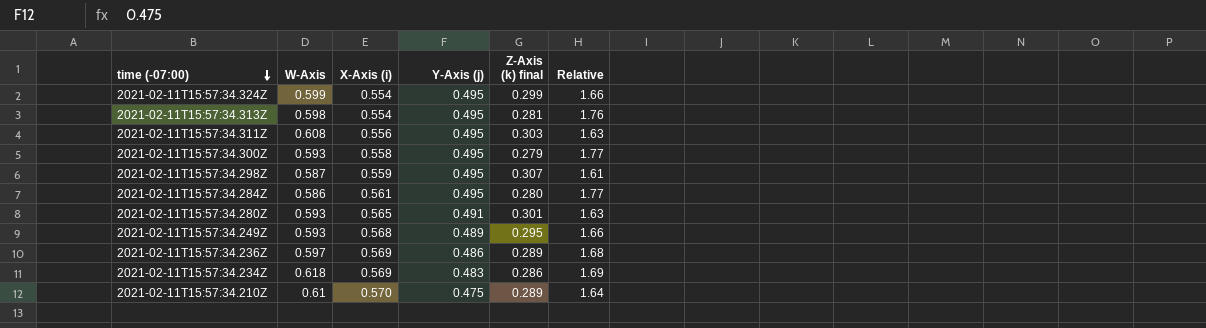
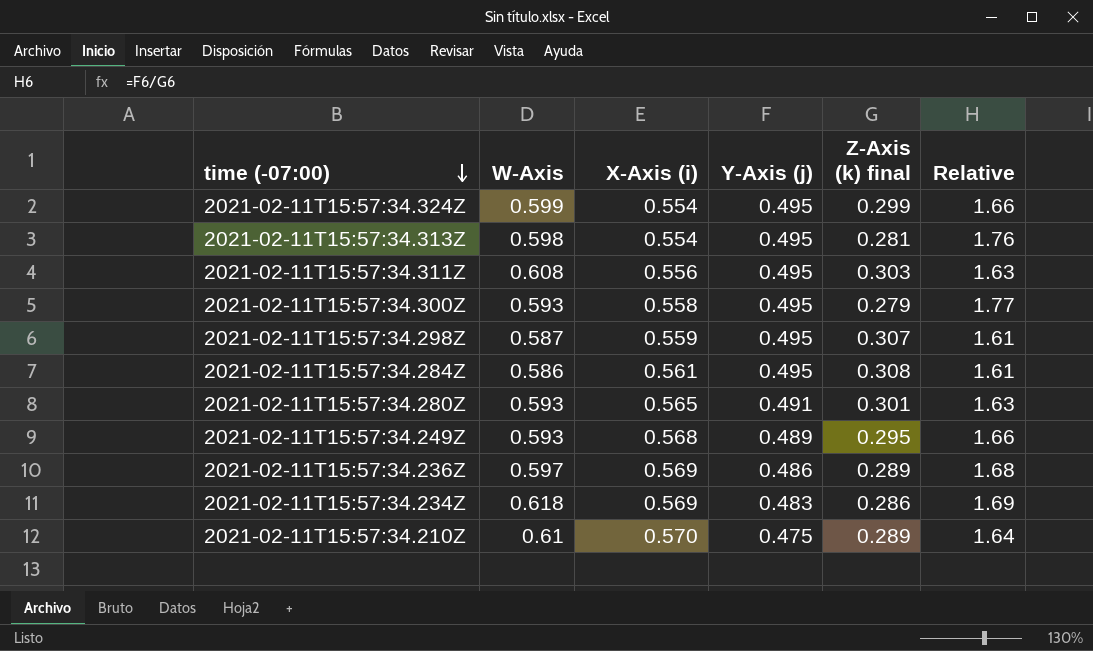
2021-02-11T15:57:34.284Z | Z-Axis (k) final: 0.280 -> 0.308
2021-02-11T15:57:34.284Z | Relative: 1.77 -> 1.61

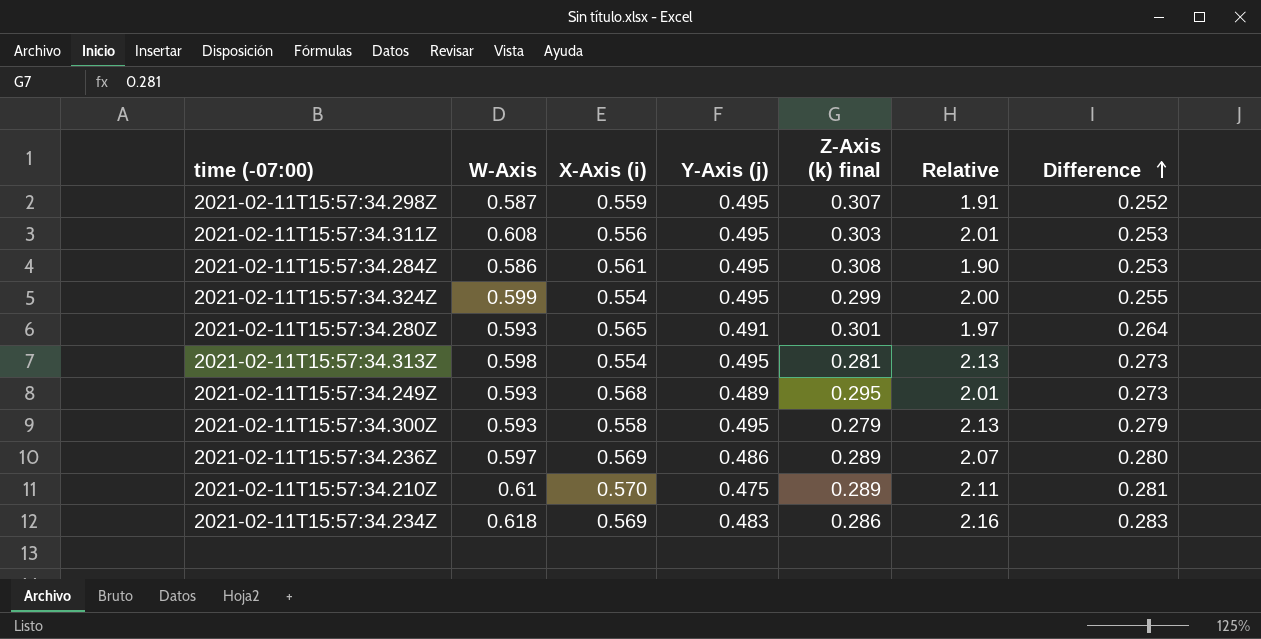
row order: time (-07:00) descending -> Difference ascending
column Relative | formula: [Y-Axis (j)] / [Z-Axis (k) final] -> [W-Axis] / [Z-Axis (k) final]
column Difference | formula: none -> [X-Axis (i)] - [Z-Axis (k) final]

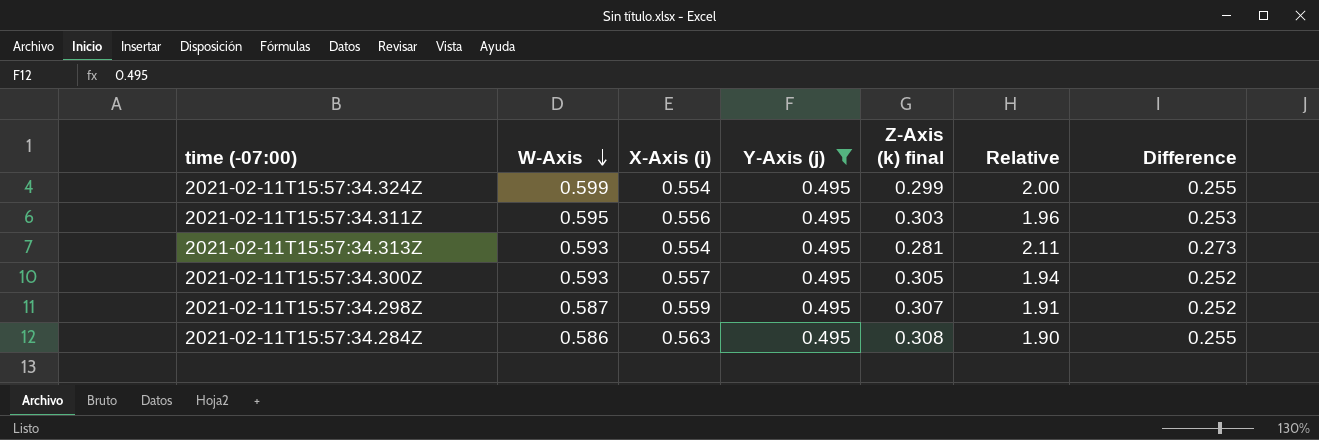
filter: none -> Y-Axis (j) = 0.495
row order: Difference ascending -> W-Axis descending
2021-02-11T15:57:34.311Z | W-Axis: 0.608 -> 0.595
2021-02-11T15:57:34.311Z | Relative: 2.01 -> 1.96
2021-02-11T15:57:34.313Z | W-Axis: 0.598 -> 0.593
2021-02-11T15:57:34.313Z | Relative: 2.13 -> 2.11
2021-02-11T15:57:34.300Z | X-Axis (i): 0.558 -> 0.557
2021-02-11T15:57:34.300Z | Z-Axis (k) final: 0.279 -> 0.305
2021-02-11T15:57:34.300Z | Relative: 2.13 -> 1.94
2021-02-11T15:57:34.300Z | Difference: 0.279 -> 0.252
2021-02-11T15:57:34.284Z | X-Axis (i): 0.561 -> 0.563
2021-02-11T15:57:34.284Z | Difference: 0.253 -> 0.255

